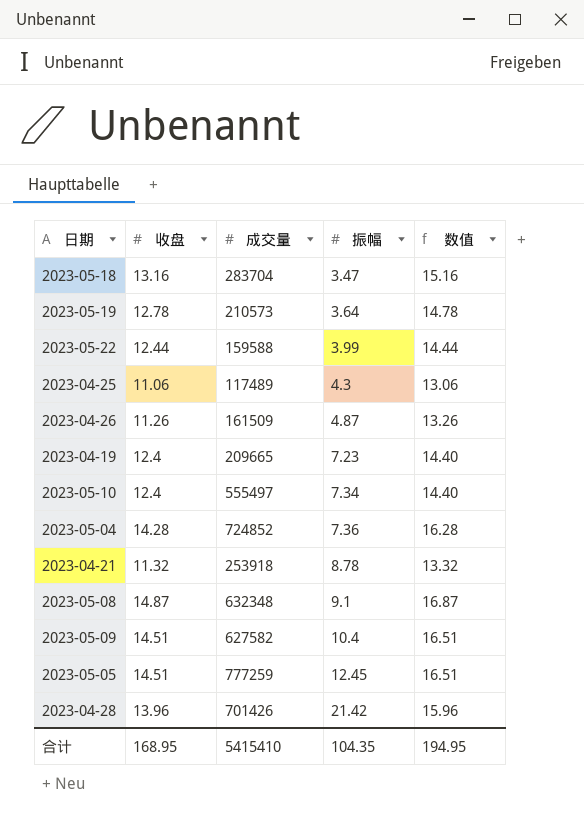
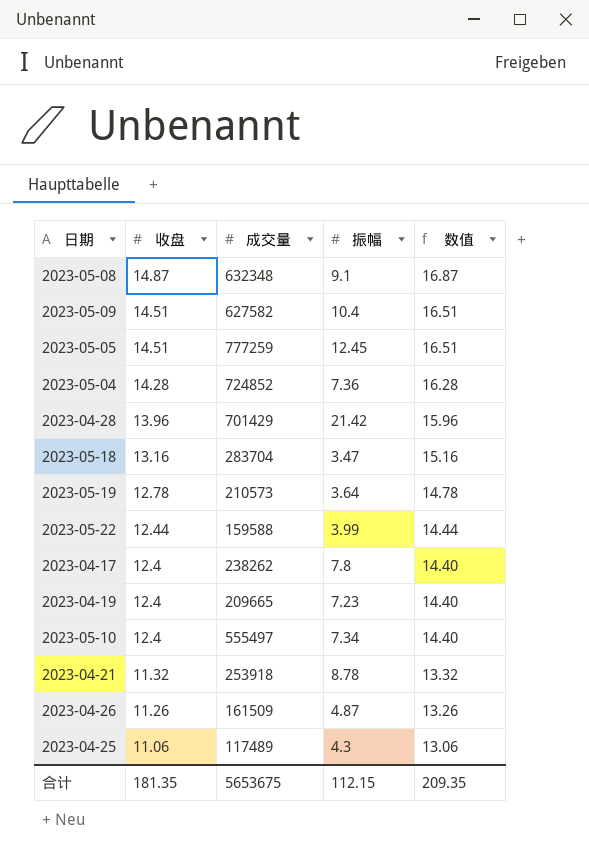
row order: 振幅 ascending -> 收盘 descending
2023-04-28 | 成交量: 701426 -> 701429
row 2023-04-17: none -> 12.4 | 238262 | 7.8 | 14.40
合计 | 收盘: 168.95 -> 181.35
合计 | 成交量: 5415410 -> 5653675
合计 | 振幅: 104.35 -> 112.15
合计 | 数值: 194.95 -> 209.35

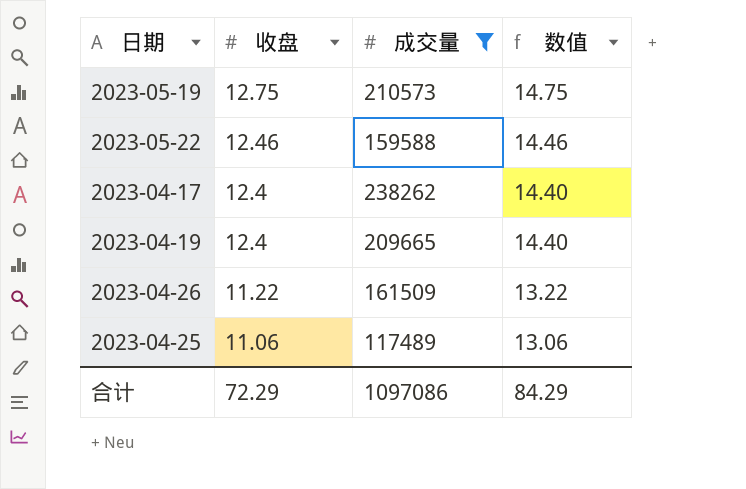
filter: none -> 成交量 <= 238262
column 振幅 | position: 4 -> none
2023-05-19 | 收盘: 12.78 -> 12.75
2023-05-19 | 数值: 14.78 -> 14.75
2023-05-22 | 收盘: 12.44 -> 12.46
2023-05-22 | 数值: 14.44 -> 14.46
2023-04-26 | 收盘: 11.26 -> 11.22
2023-04-26 | 数值: 13.26 -> 13.22
合计 | 收盘: 181.35 -> 72.29
合计 | 成交量: 5653675 -> 1097086
合计 | 数值: 209.35 -> 84.29

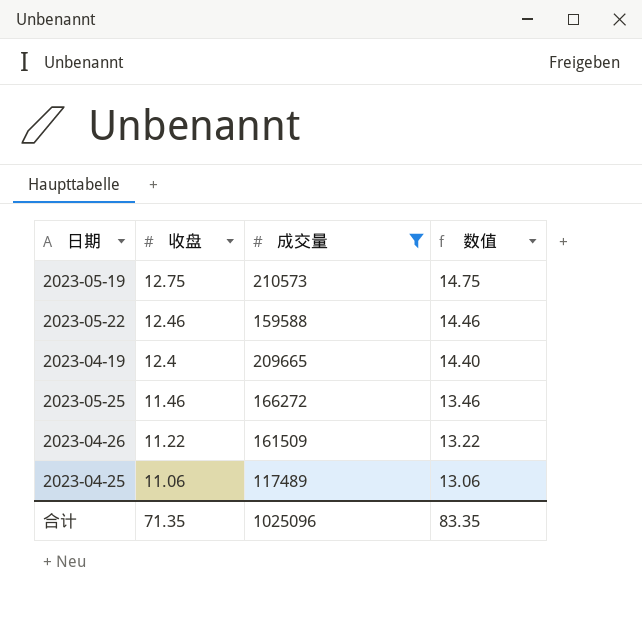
row 2023-04-17: 12.4 | 238262 | 14.40 -> none
row 2023-05-25: none -> 11.46 | 166272 | 13.46
合计 | 收盘: 72.29 -> 71.35
合计 | 成交量: 1097086 -> 1025096
合计 | 数值: 84.29 -> 83.35

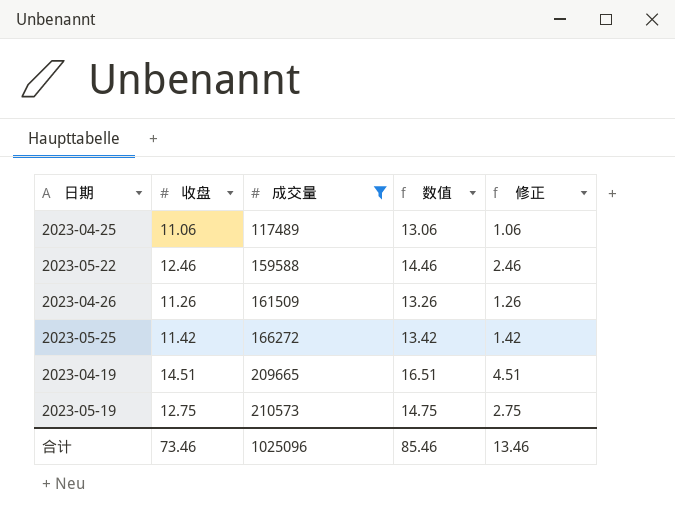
row order: 收盘 descending -> 成交量 ascending
column 修正 | formula: none -> [收盘] - 10
2023-04-26 | 收盘: 11.22 -> 11.26
2023-04-26 | 数值: 13.22 -> 13.26
2023-05-25 | 收盘: 11.46 -> 11.42
2023-05-25 | 数值: 13.46 -> 13.42
2023-04-19 | 收盘: 12.4 -> 14.51
2023-04-19 | 数值: 14.40 -> 16.51
合计 | 收盘: 71.35 -> 73.46
合计 | 数值: 83.35 -> 85.46

